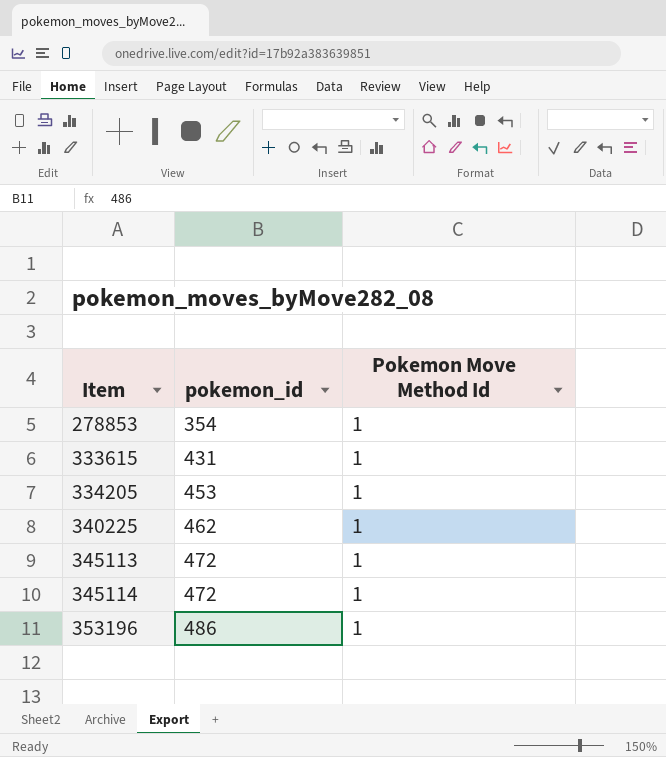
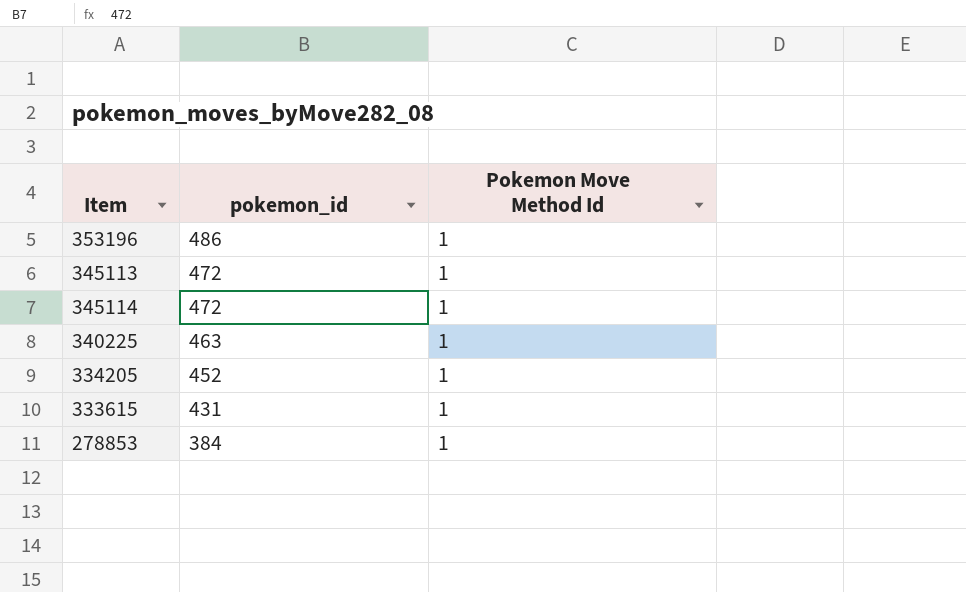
row order: Item ascending -> pokemon_id descending
340225 | pokemon_id: 462 -> 463
334205 | pokemon_id: 453 -> 452
278853 | pokemon_id: 354 -> 384

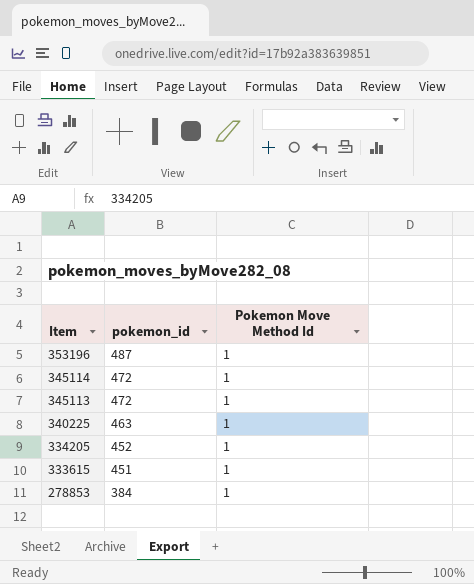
row order: pokemon_id descending -> Item descending
353196 | pokemon_id: 486 -> 487
333615 | pokemon_id: 431 -> 451

